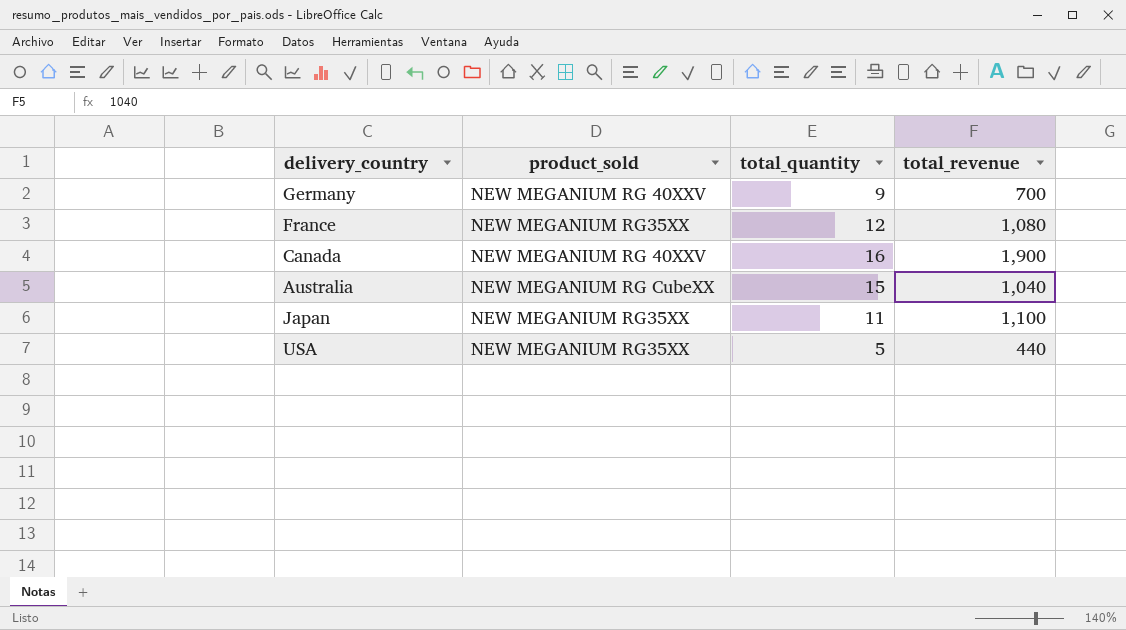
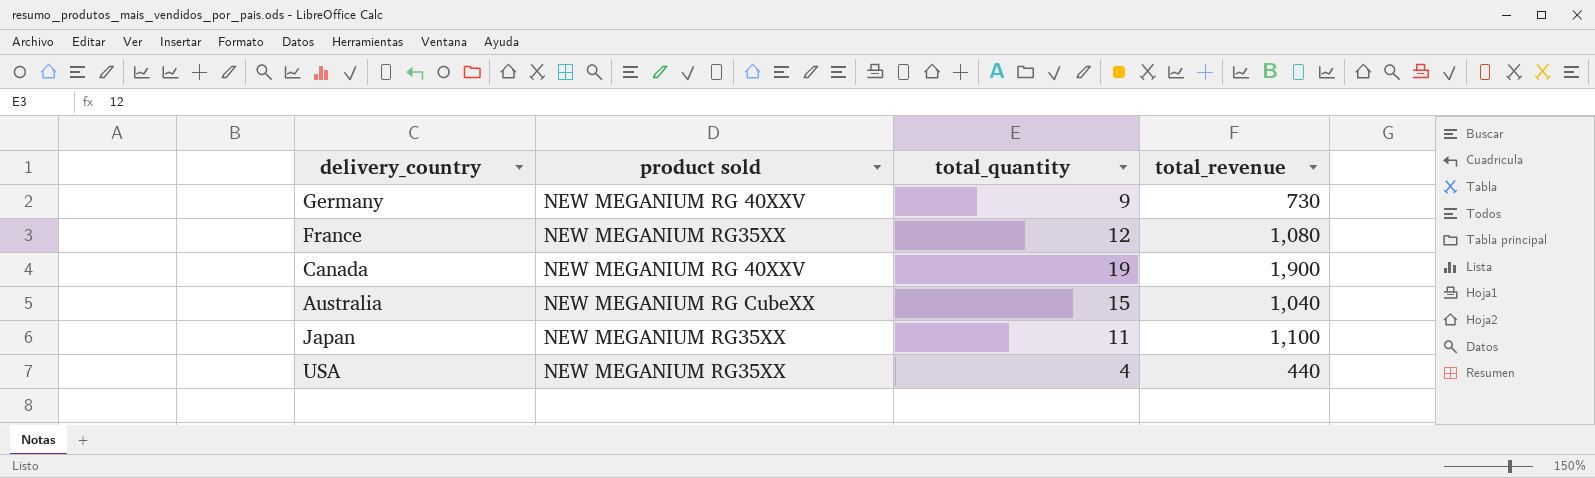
column name: product_sold -> product sold
Germany | total_revenue: 700 -> 730
Canada | total_quantity: 16 -> 19
USA | total_quantity: 5 -> 4

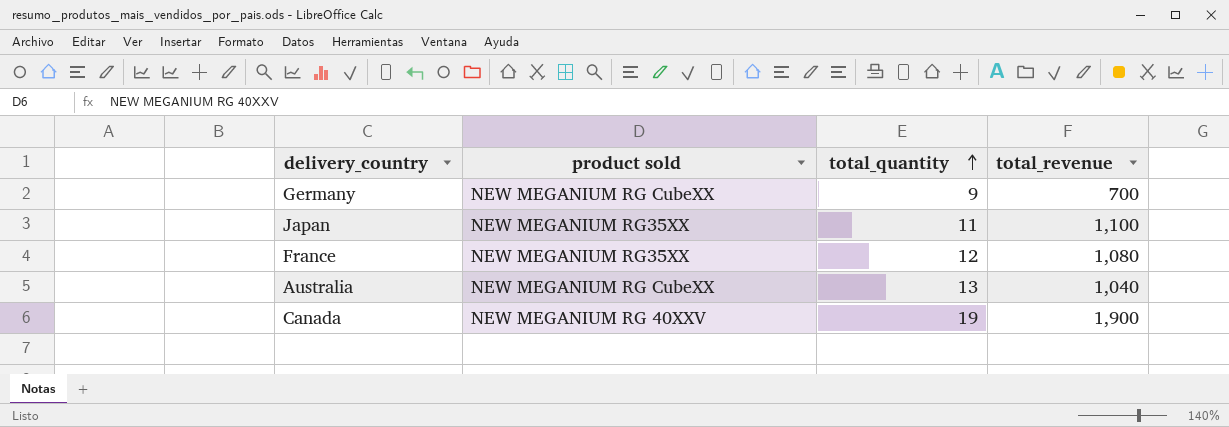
row order: none -> total_quantity ascending
row USA: NEW MEGANIUM RG35XX | 4 | 440 -> none
Germany | product sold: NEW MEGANIUM RG 40XXV -> NEW MEGANIUM RG CubeXX
Germany | total_revenue: 730 -> 700
Australia | total_quantity: 15 -> 13

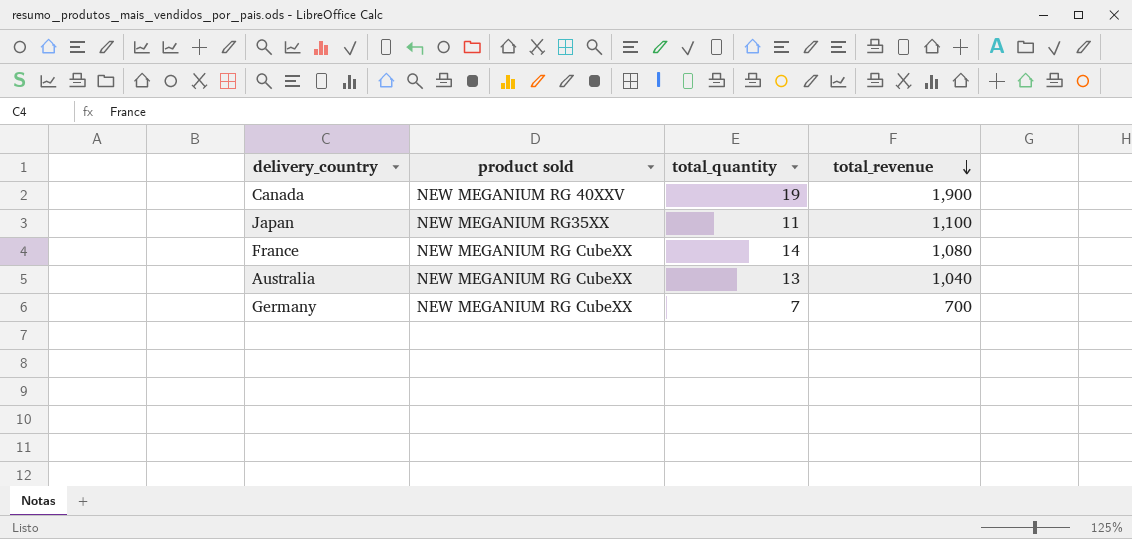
row order: total_quantity ascending -> total_revenue descending
France | product sold: NEW MEGANIUM RG35XX -> NEW MEGANIUM RG CubeXX
France | total_quantity: 12 -> 14
Germany | total_quantity: 9 -> 7

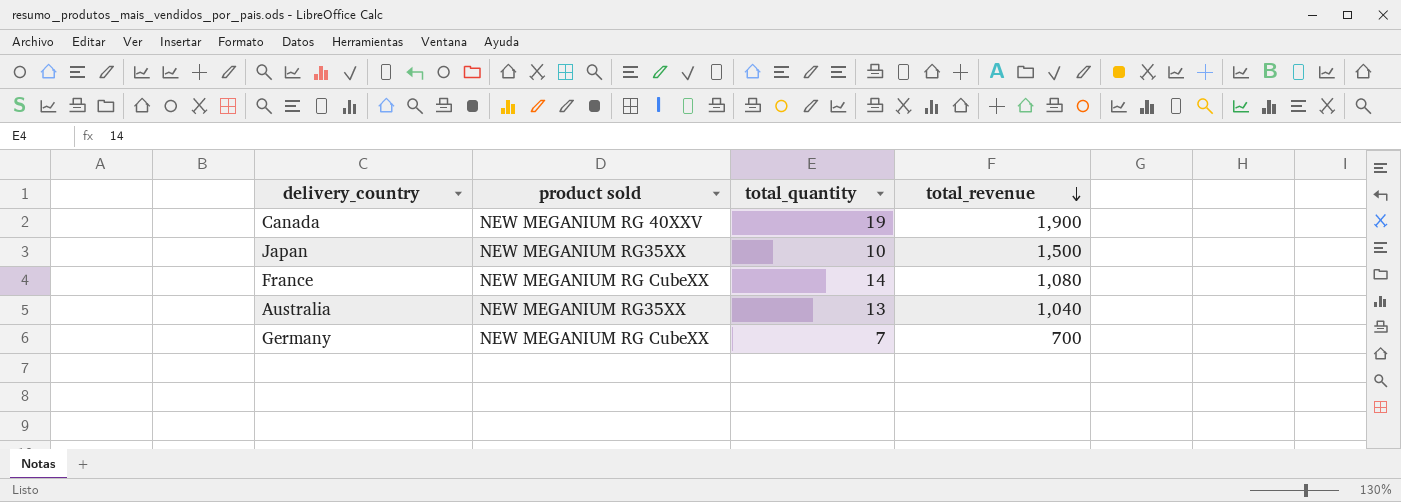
Japan | total_quantity: 11 -> 10
Japan | total_revenue: 1,100 -> 1,500
Australia | product sold: NEW MEGANIUM RG CubeXX -> NEW MEGANIUM RG35XX

